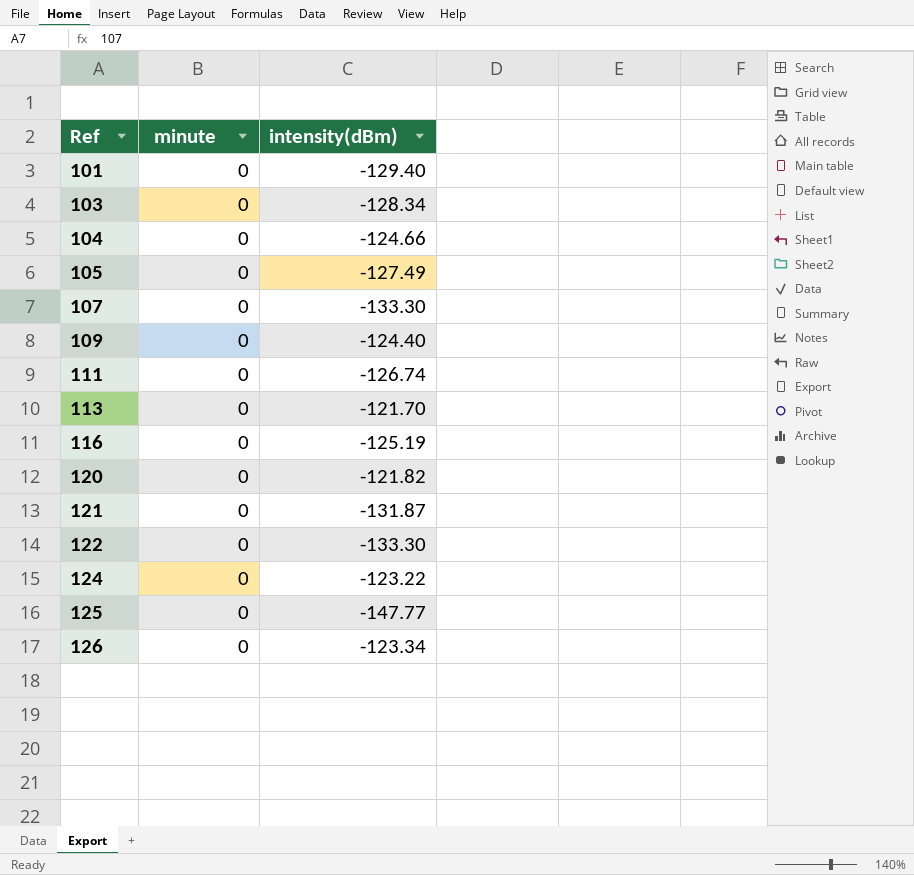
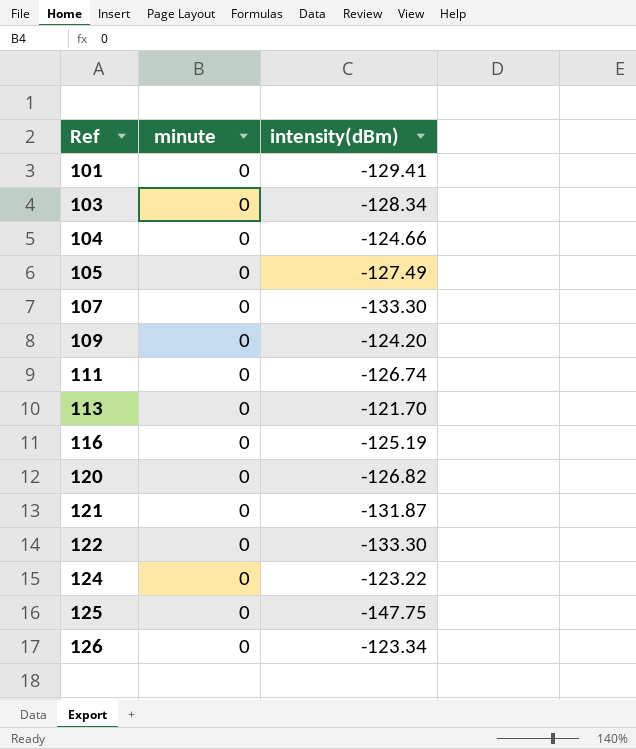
101 | intensity(dBm): -129.40 -> -129.41
109 | intensity(dBm): -124.40 -> -124.20
120 | intensity(dBm): -121.82 -> -126.82
125 | intensity(dBm): -147.77 -> -147.75

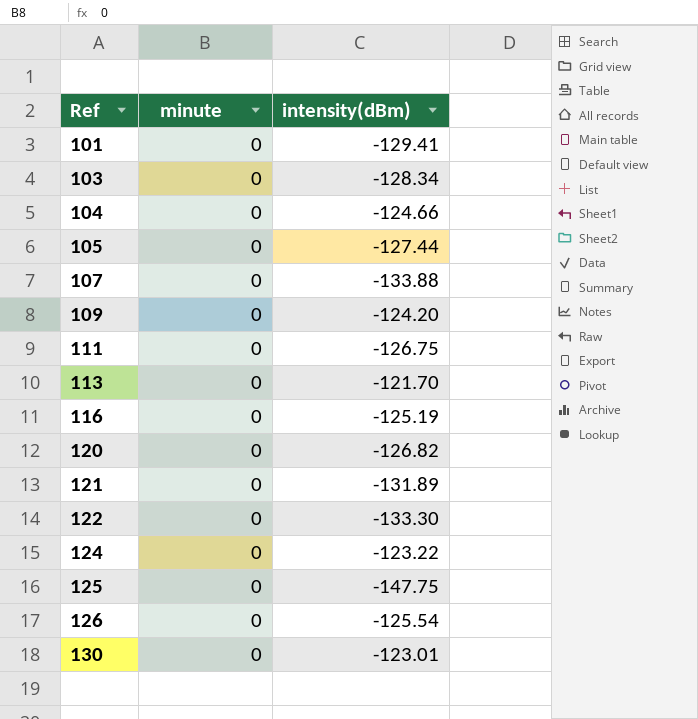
105 | intensity(dBm): -127.49 -> -127.44
107 | intensity(dBm): -133.30 -> -133.88
111 | intensity(dBm): -126.74 -> -126.75
121 | intensity(dBm): -131.87 -> -131.89
126 | intensity(dBm): -123.34 -> -125.54
row 130: none -> 0 | -123.01

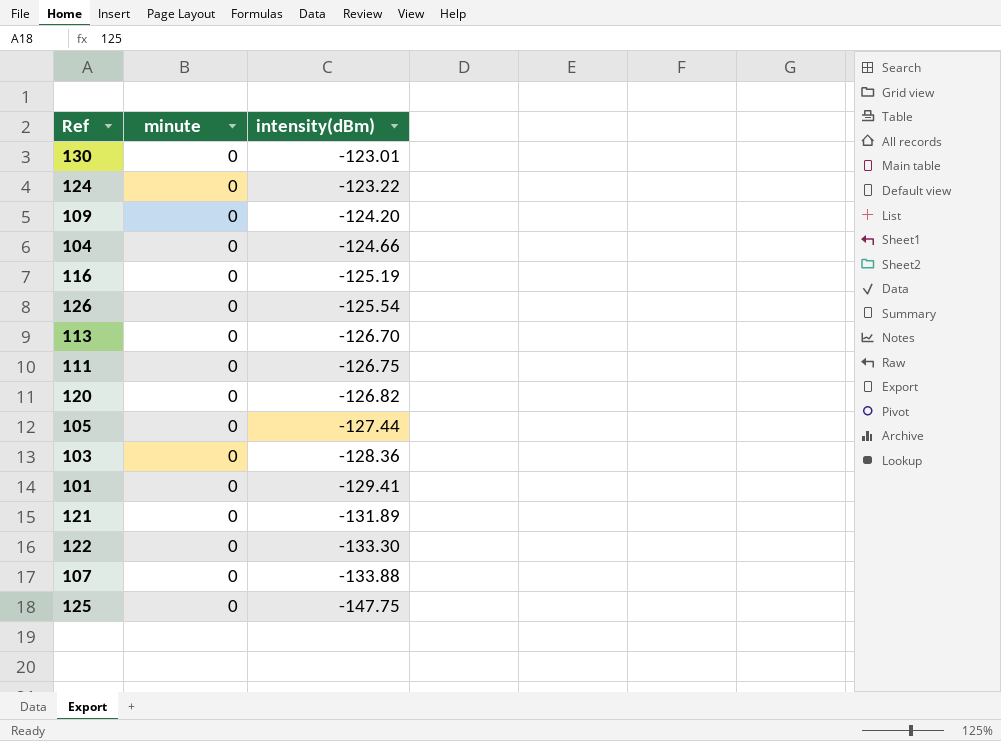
row order: Ref ascending -> intensity(dBm) descending
113 | intensity(dBm): -121.70 -> -126.70
103 | intensity(dBm): -128.34 -> -128.36

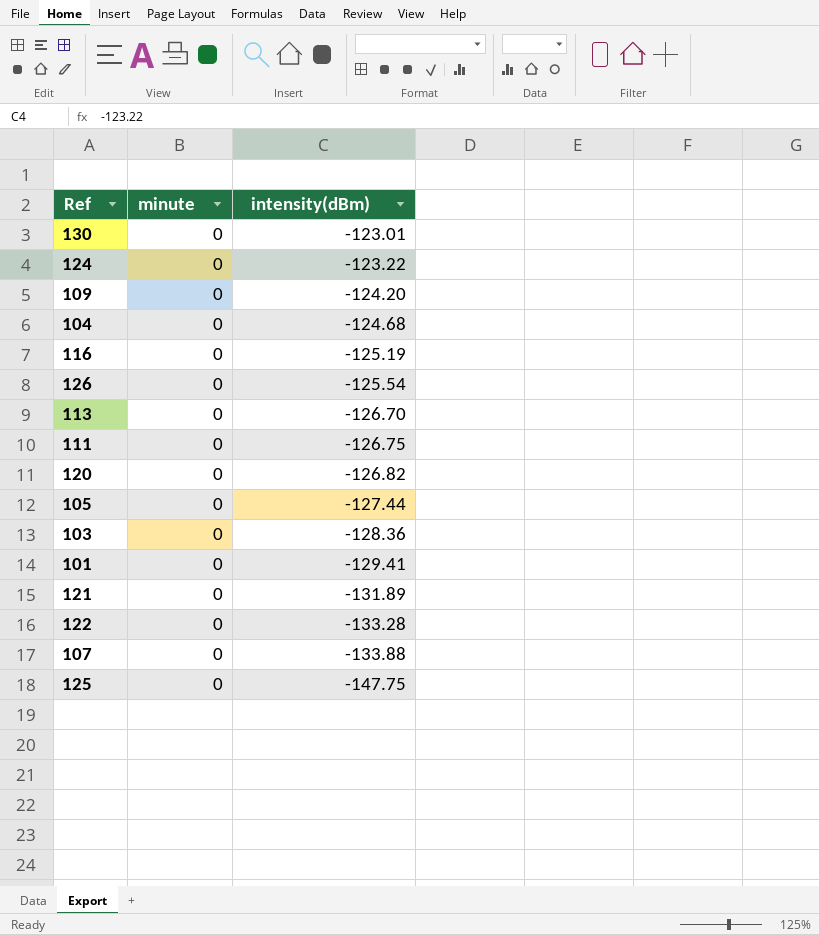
104 | intensity(dBm): -124.66 -> -124.68
122 | intensity(dBm): -133.30 -> -133.28

